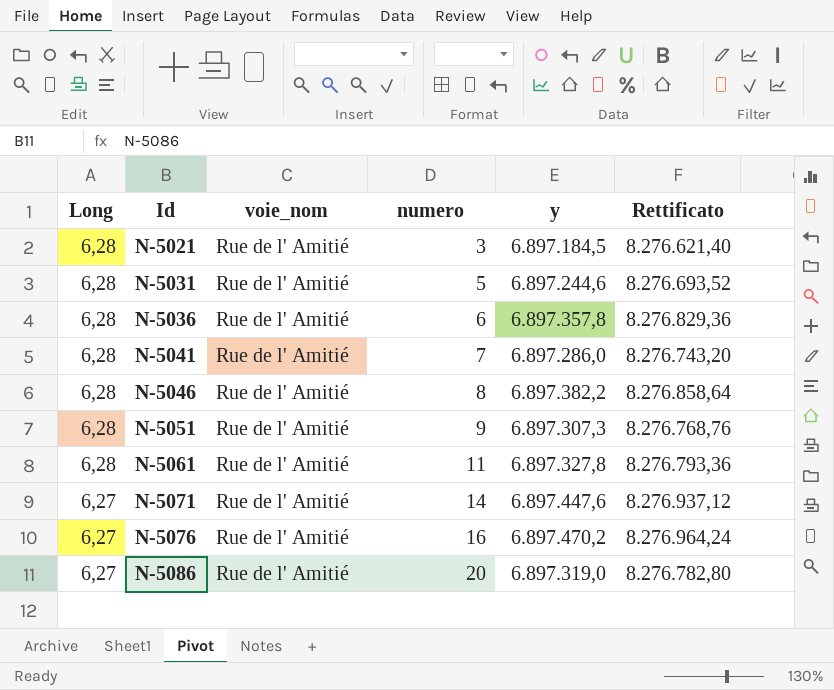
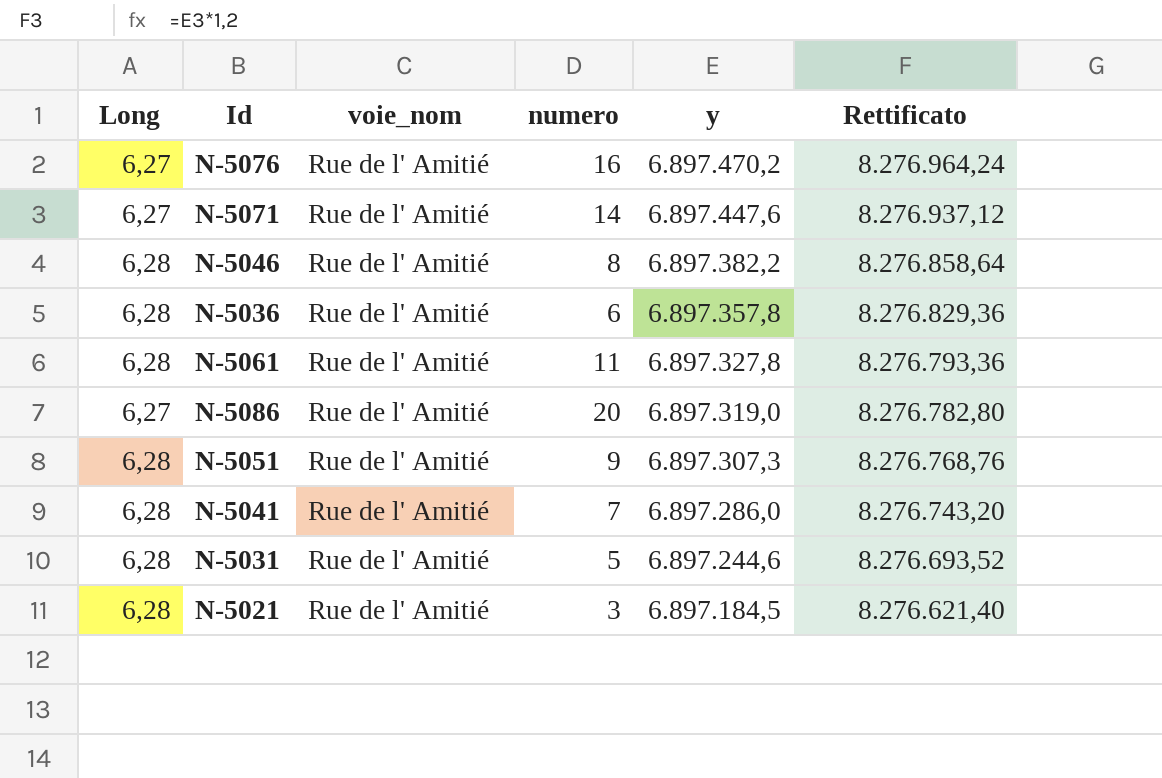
row order: Long descending -> y descending

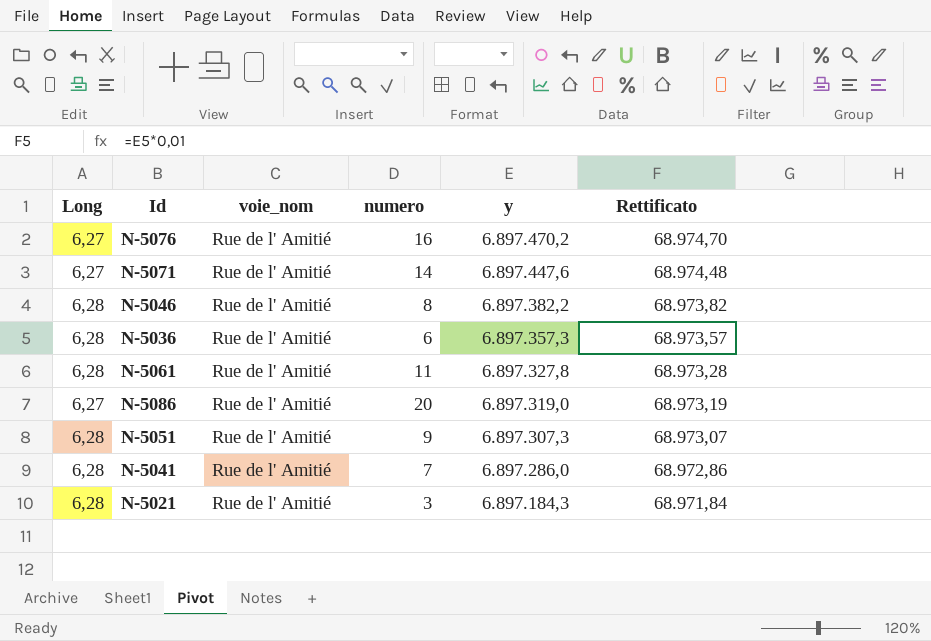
column Rettificato | formula: [y] * 1,2 -> [y] * 0,01
row N-5031: 6,28 | Rue de l' Amitié | 5 | 6.897.244,6 | 8.276.693,52 -> none
N-5036 | y: 6.897.357,8 -> 6.897.357,3
N-5021 | y: 6.897.184,5 -> 6.897.184,3

